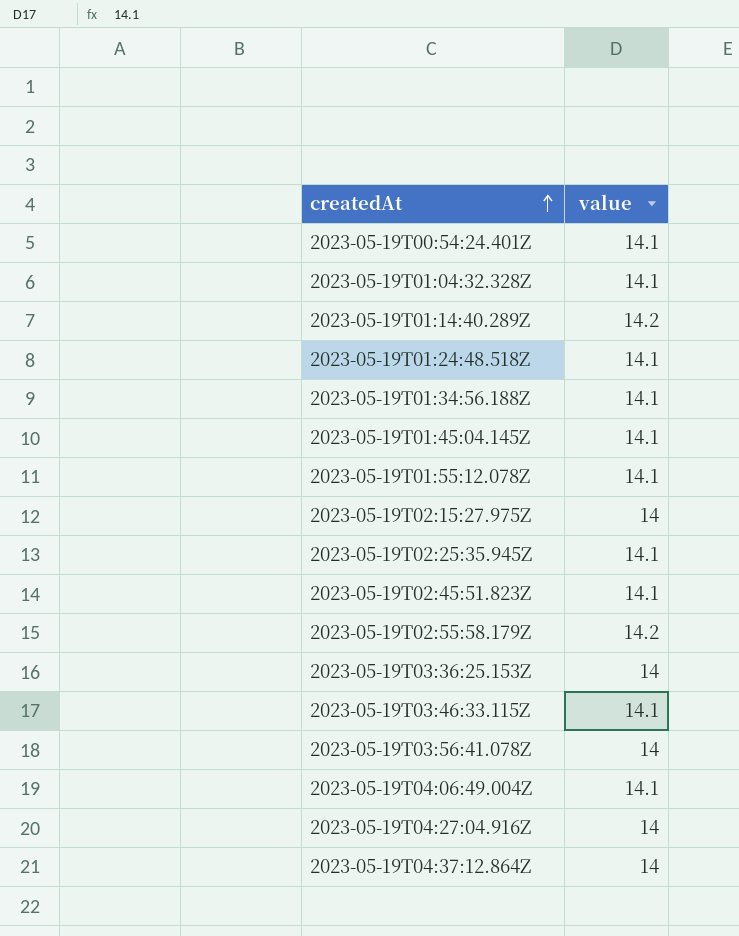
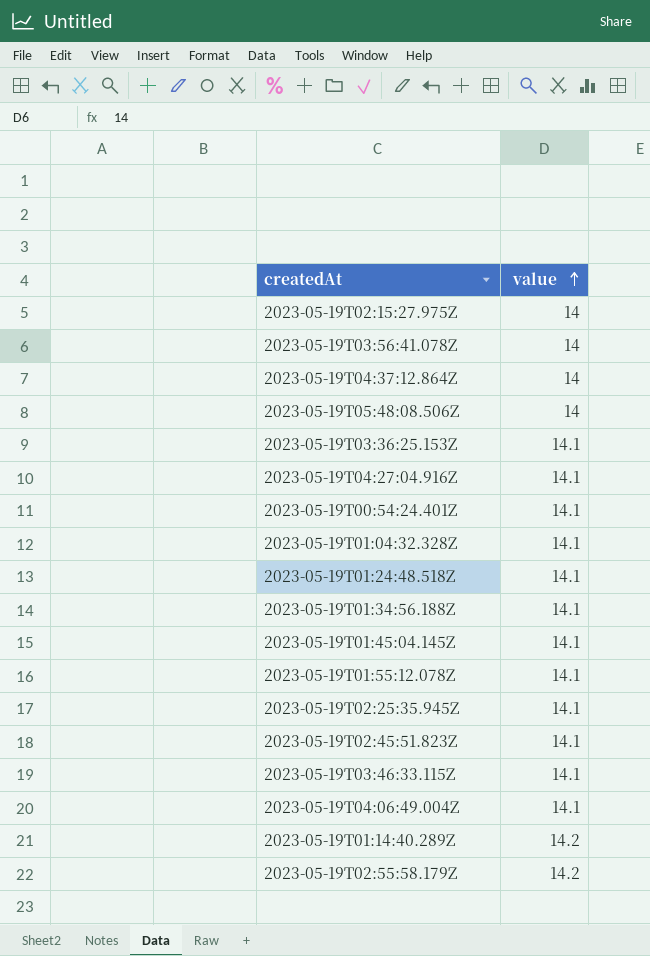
row order: createdAt ascending -> value ascending
row 2023-05-19T05:48:08.506Z: none -> 14
2023-05-19T03:36:25.153Z | value: 14 -> 14.1
2023-05-19T04:27:04.916Z | value: 14 -> 14.1

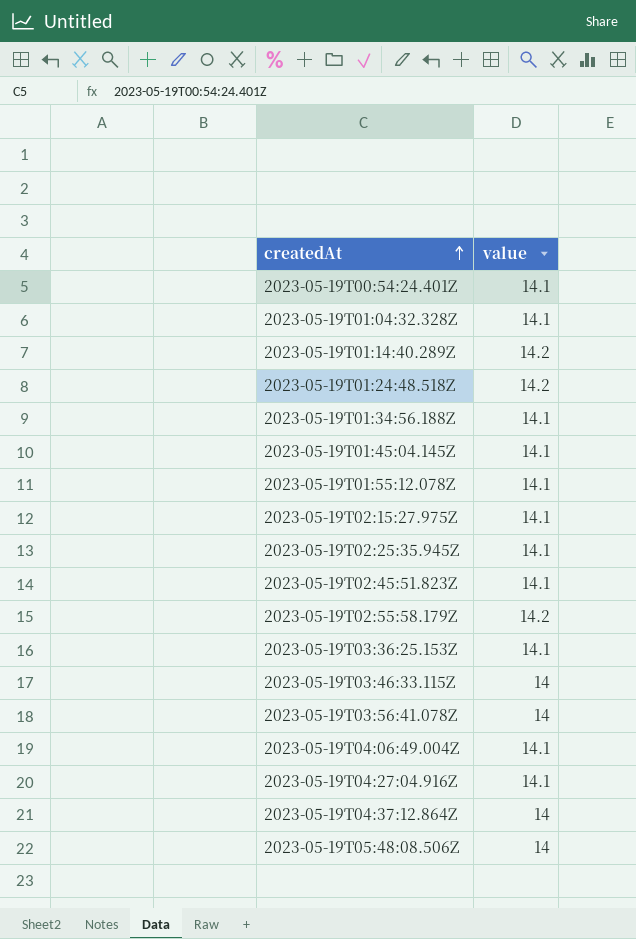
row order: value ascending -> createdAt ascending
2023-05-19T01:24:48.518Z | value: 14.1 -> 14.2
2023-05-19T02:15:27.975Z | value: 14 -> 14.1
2023-05-19T03:46:33.115Z | value: 14.1 -> 14

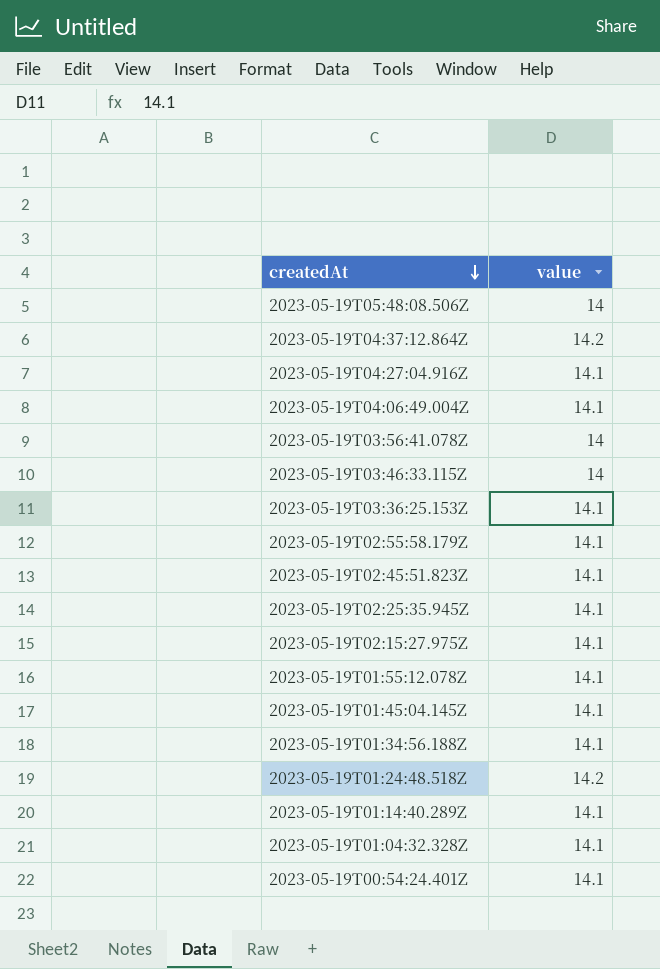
row order: createdAt ascending -> createdAt descending
2023-05-19T04:37:12.864Z | value: 14 -> 14.2
2023-05-19T02:55:58.179Z | value: 14.2 -> 14.1
2023-05-19T01:14:40.289Z | value: 14.2 -> 14.1

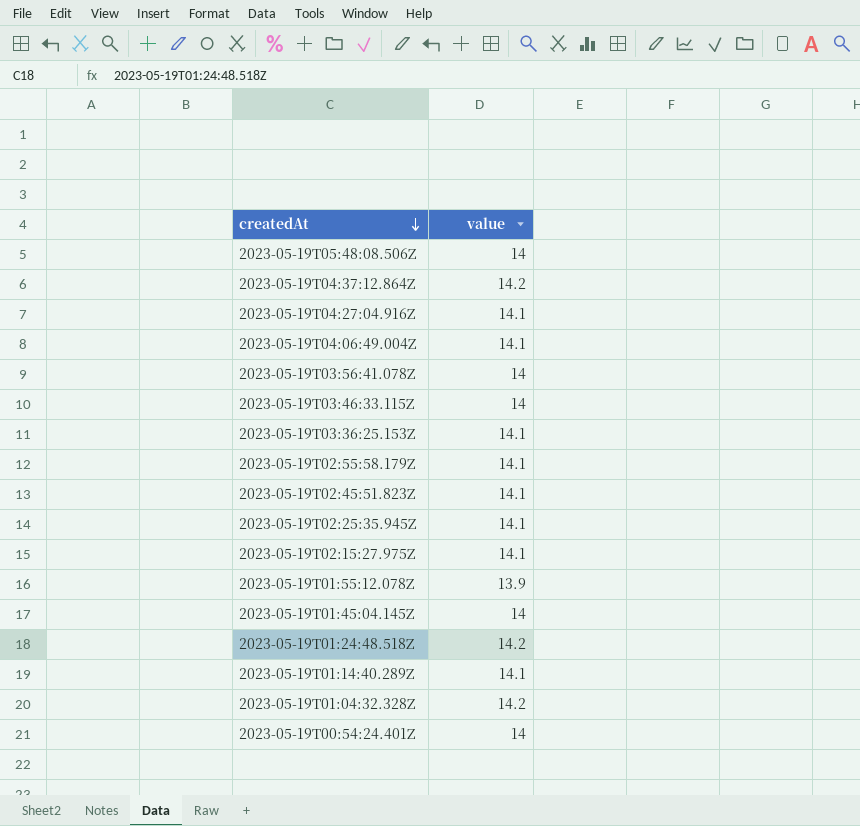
row 2023-05-19T01:34:56.188Z: 14.1 -> none
2023-05-19T01:55:12.078Z | value: 14.1 -> 13.9
2023-05-19T01:45:04.145Z | value: 14.1 -> 14
2023-05-19T01:04:32.328Z | value: 14.1 -> 14.2
2023-05-19T00:54:24.401Z | value: 14.1 -> 14

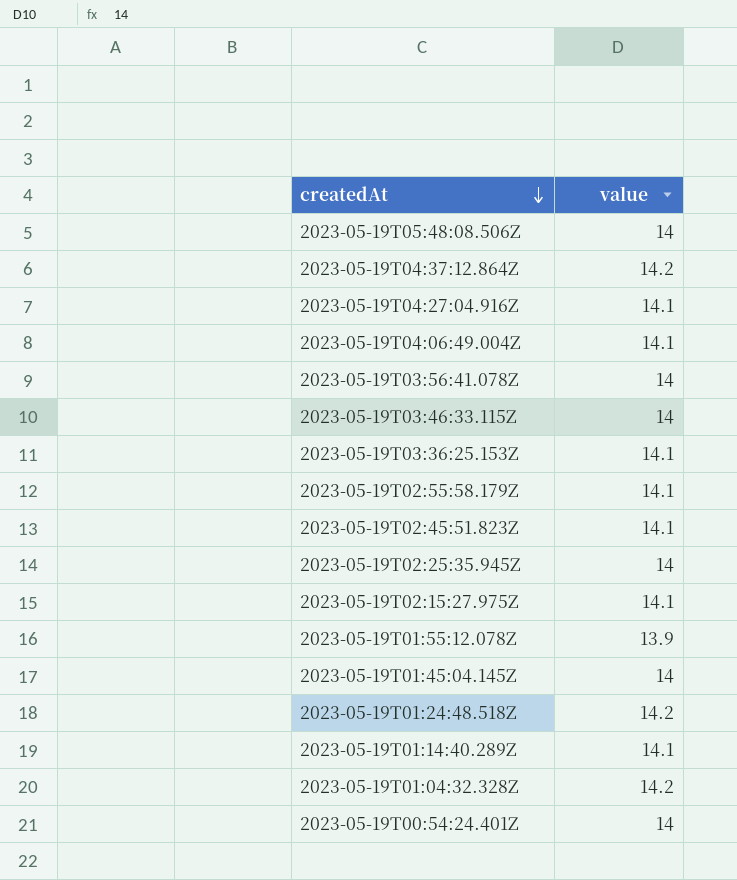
2023-05-19T02:25:35.945Z | value: 14.1 -> 14

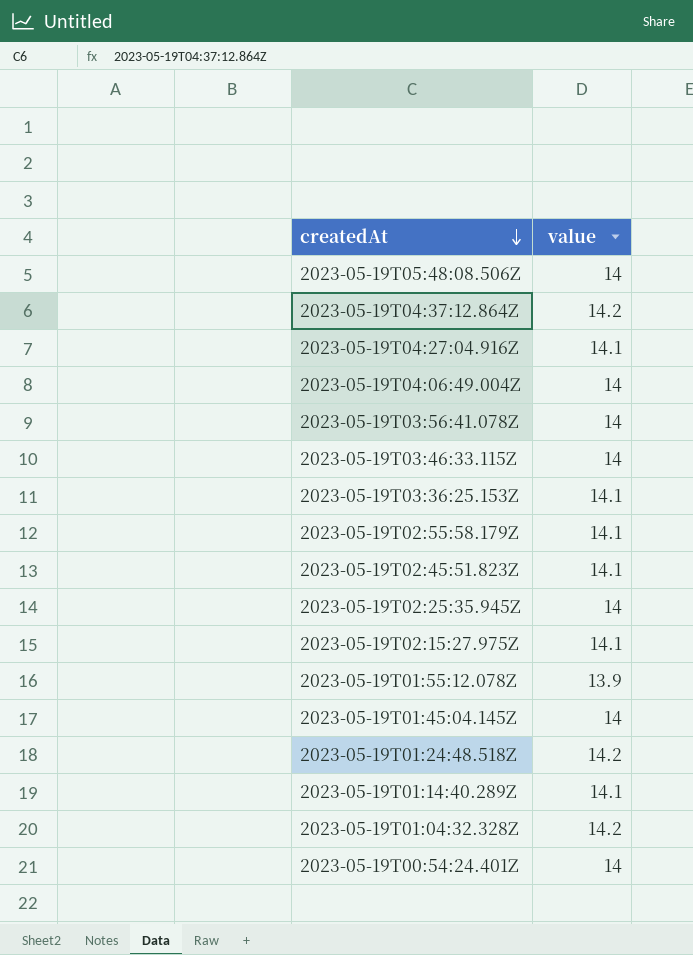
2023-05-19T04:06:49.004Z | value: 14.1 -> 14

